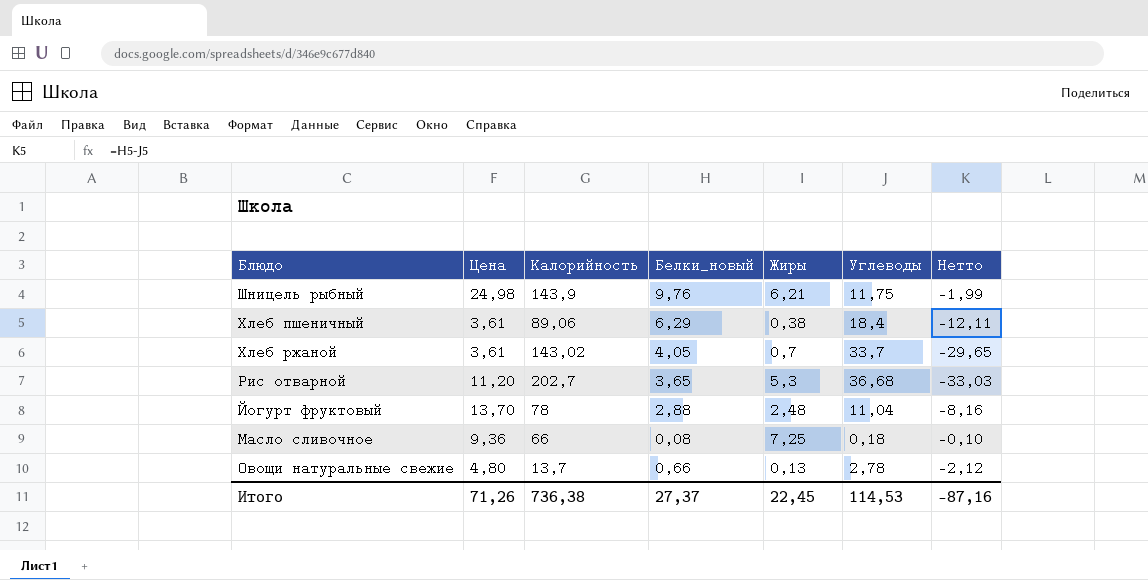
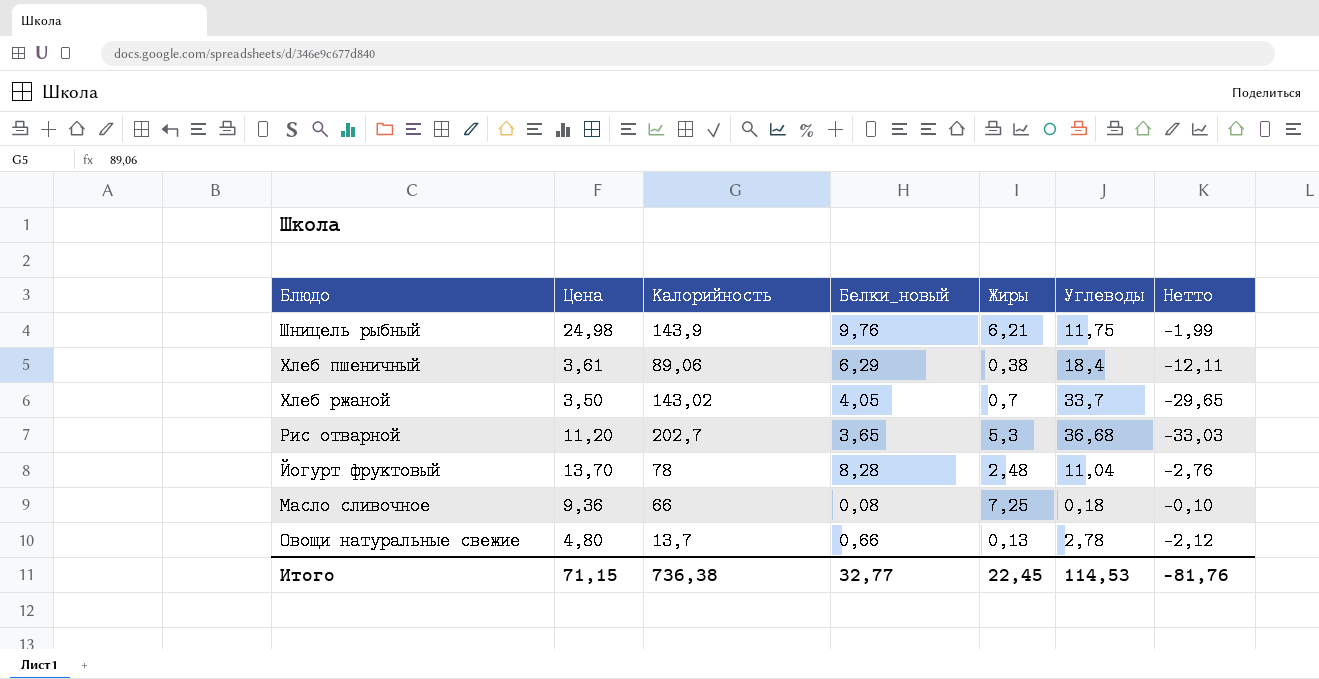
Хлеб ржаной | Цена: 3,61 -> 3,50
Йогурт фруктовый | Белки_новый: 2,88 -> 8,28
Йогурт фруктовый | Нетто: -8,16 -> -2,76
Итого | Цена: 71,26 -> 71,15
Итого | Белки_новый: 27,37 -> 32,77
Итого | Нетто: -87,16 -> -81,76

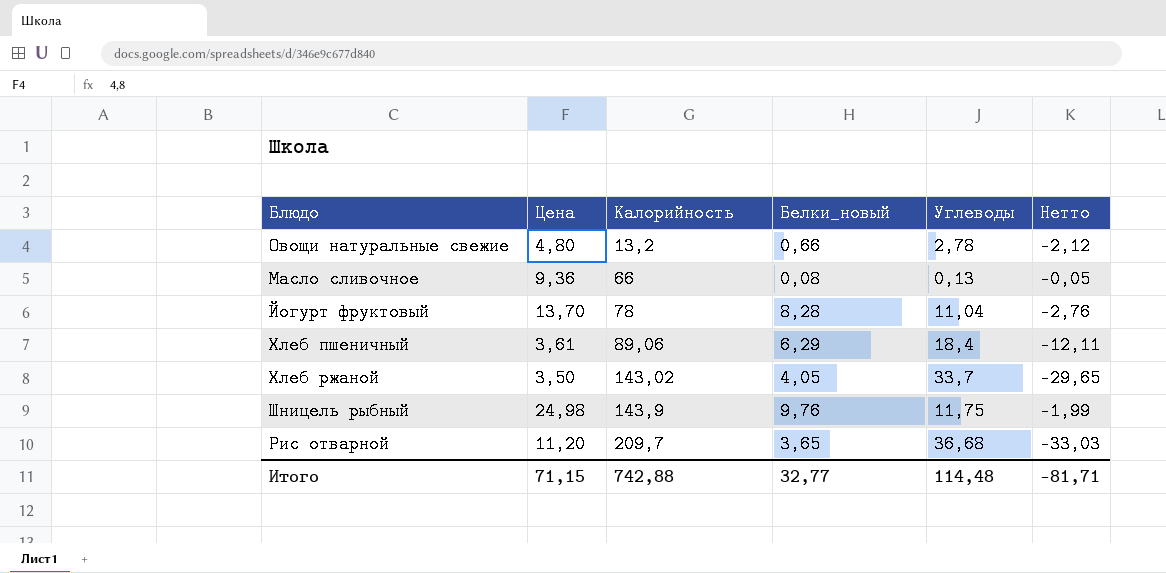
row order: none -> Калорийность ascending
column Жиры | position: 5 -> none
Овощи натуральные свежие | Калорийность: 13,7 -> 13,2
Масло сливочное | Углеводы: 0,18 -> 0,13
Масло сливочное | Нетто: -0,10 -> -0,05
Рис отварной | Калорийность: 202,7 -> 209,7
Итого | Калорийность: 736,38 -> 742,88
Итого | Углеводы: 114,53 -> 114,48
Итого | Нетто: -81,76 -> -81,71

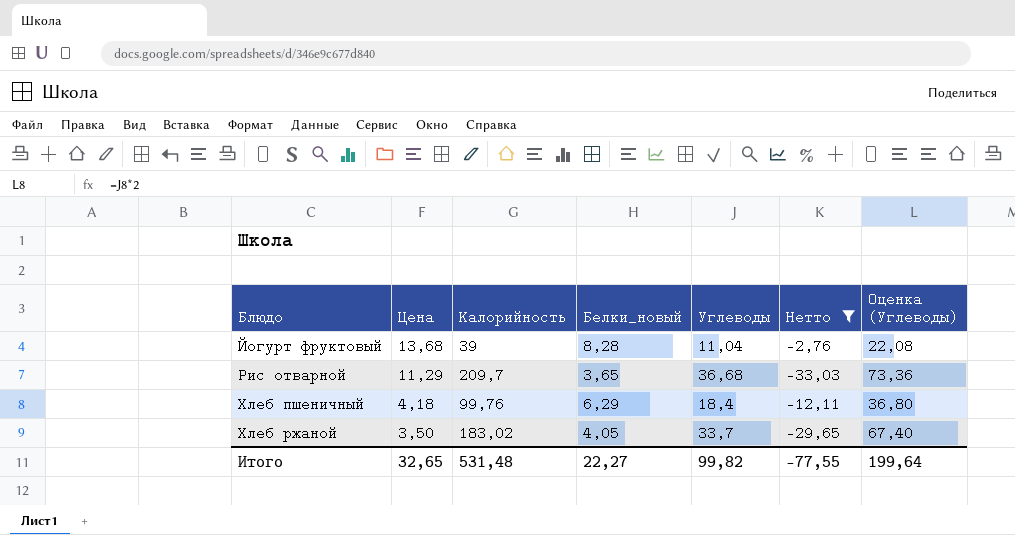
filter: none -> Нетто <= -2,76
row order: Калорийность ascending -> Блюдо ascending
column Оценка (Углеводы) | formula: none -> [Углеводы] * 2
Йогурт фруктовый | Цена: 13,70 -> 13,68
Йогурт фруктовый | Калорийность: 78 -> 39
Рис отварной | Цена: 11,20 -> 11,29
Хлеб пшеничный | Цена: 3,61 -> 4,18
Хлеб пшеничный | Калорийность: 89,06 -> 99,76
Хлеб ржаной | Калорийность: 143,02 -> 183,02
Итого | Цена: 71,15 -> 32,65
Итого | Калорийность: 742,88 -> 531,48
Итого | Белки_новый: 32,77 -> 22,27
Итого | Углеводы: 114,48 -> 99,82
Итого | Нетто: -81,71 -> -77,55

